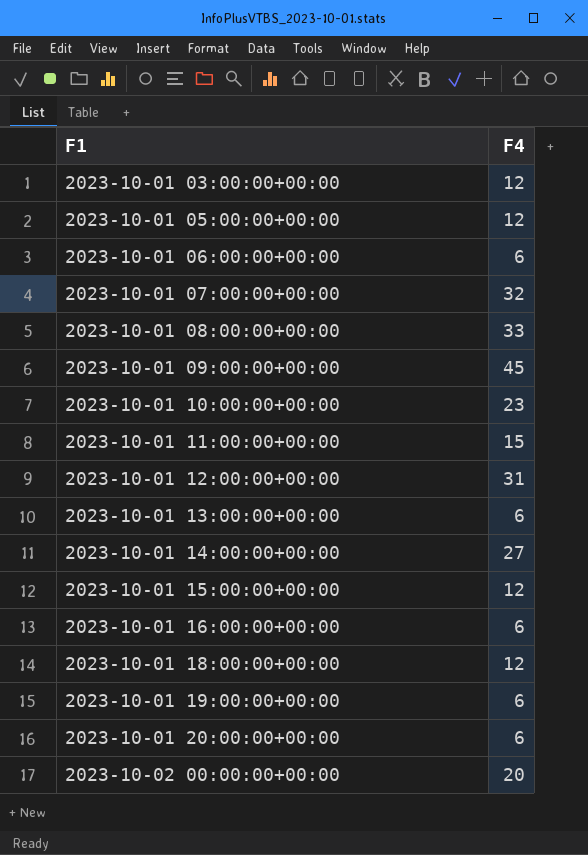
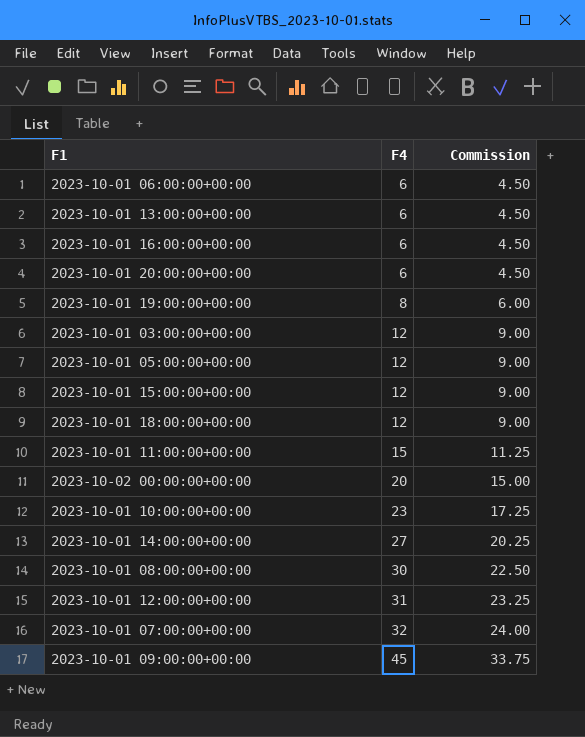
row order: F1 ascending -> F4 ascending
column Commission | formula: none -> [F4] * 0.75
2023-10-01 19:00:00+00:00 | F4: 6 -> 8
2023-10-01 08:00:00+00:00 | F4: 33 -> 30

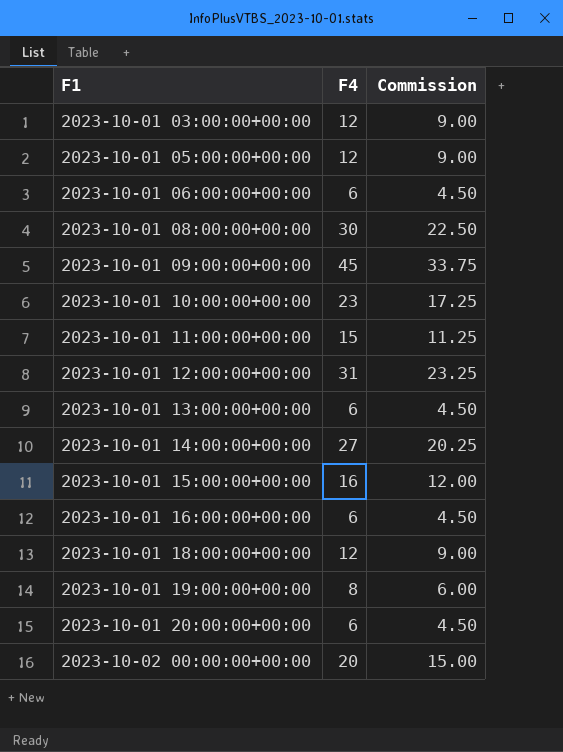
row order: F4 ascending -> F1 ascending
row 2023-10-01 07:00:00+00:00: 32 | 24.00 -> none
2023-10-01 15:00:00+00:00 | F4: 12 -> 16
2023-10-01 15:00:00+00:00 | Commission: 9.00 -> 12.00

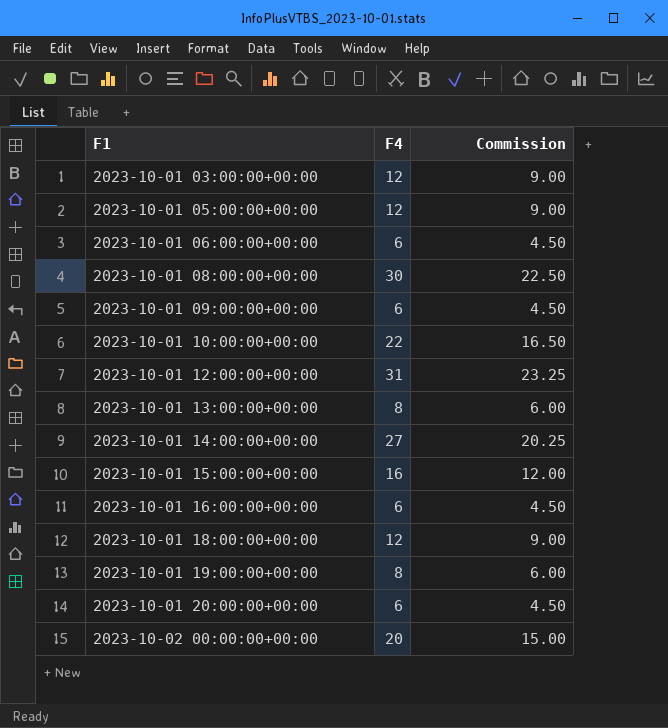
row 2023-10-01 11:00:00+00:00: 15 | 11.25 -> none
2023-10-01 09:00:00+00:00 | F4: 45 -> 6
2023-10-01 09:00:00+00:00 | Commission: 33.75 -> 4.50
2023-10-01 10:00:00+00:00 | F4: 23 -> 22
2023-10-01 10:00:00+00:00 | Commission: 17.25 -> 16.50
2023-10-01 13:00:00+00:00 | F4: 6 -> 8
2023-10-01 13:00:00+00:00 | Commission: 4.50 -> 6.00

